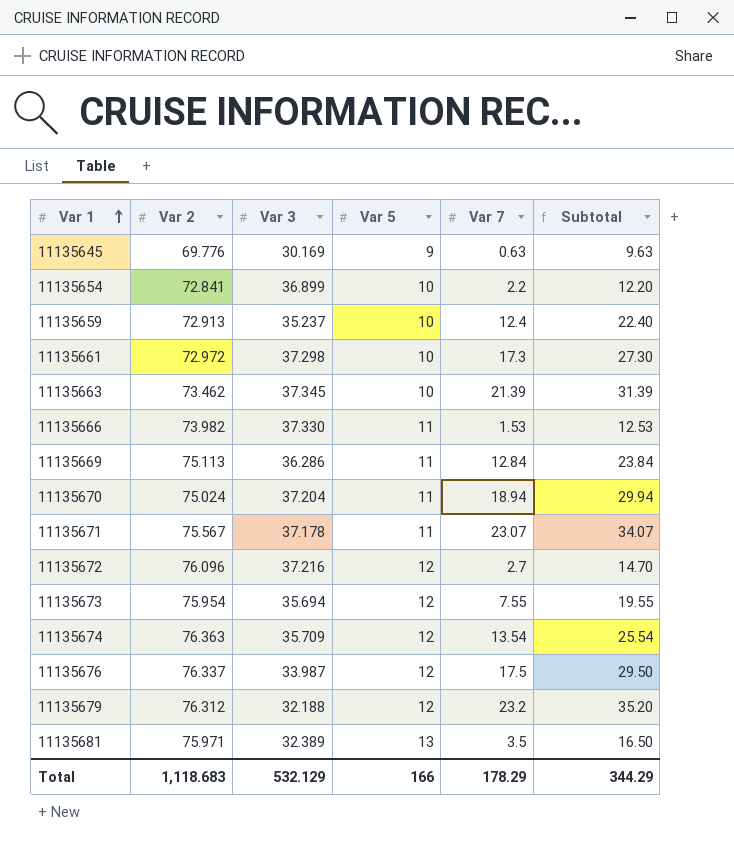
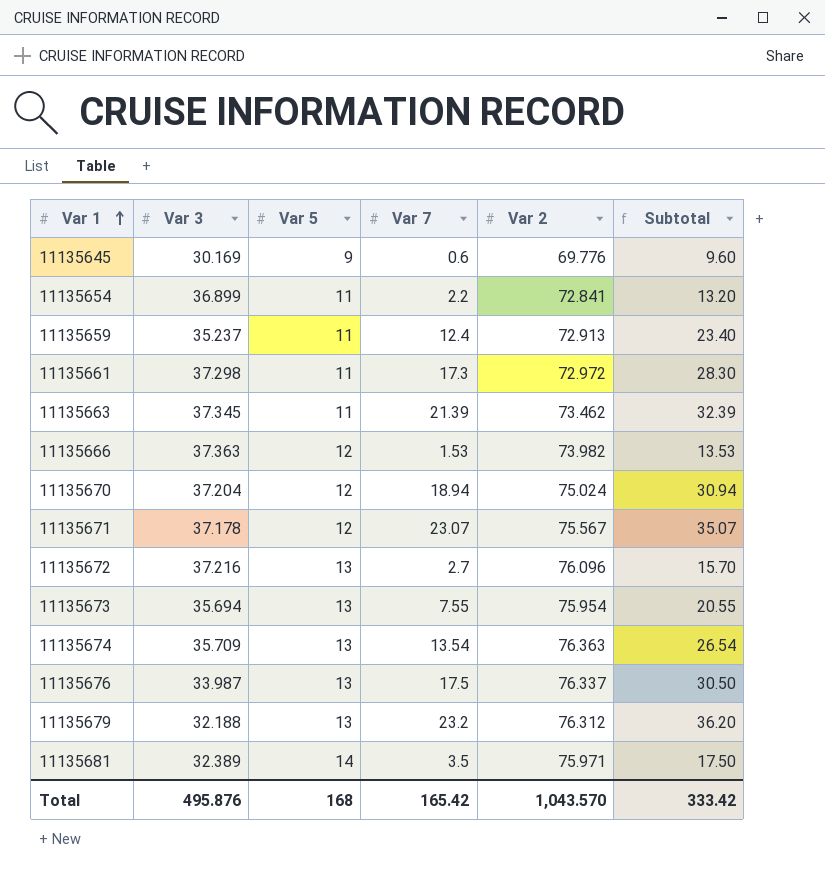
column Var 2 | position: 2 -> 5
row 11135669: 75.113 | 36.286 | 11 | 12.84 | 23.84 -> none
11135645 | Var 7: 0.63 -> 0.6
11135645 | Subtotal: 9.63 -> 9.60
11135654 | Var 5: 10 -> 11
11135654 | Subtotal: 12.20 -> 13.20
11135659 | Var 5: 10 -> 11
11135659 | Subtotal: 22.40 -> 23.40
11135661 | Var 5: 10 -> 11
11135661 | Subtotal: 27.30 -> 28.30
11135663 | Var 5: 10 -> 11
11135663 | Subtotal: 31.39 -> 32.39
11135666 | Var 3: 37.330 -> 37.363
11135666 | Var 5: 11 -> 12
11135666 | Subtotal: 12.53 -> 13.53
11135670 | Var 5: 11 -> 12
11135670 | Subtotal: 29.94 -> 30.94
11135671 | Var 5: 11 -> 12
11135671 | Subtotal: 34.07 -> 35.07
11135672 | Var 5: 12 -> 13
11135672 | Subtotal: 14.70 -> 15.70
11135673 | Var 5: 12 -> 13
11135673 | Subtotal: 19.55 -> 20.55
11135674 | Var 5: 12 -> 13
11135674 | Subtotal: 25.54 -> 26.54
11135676 | Var 5: 12 -> 13
11135676 | Subtotal: 29.50 -> 30.50
11135679 | Var 5: 12 -> 13
11135679 | Subtotal: 35.20 -> 36.20
11135681 | Var 5: 13 -> 14
11135681 | Subtotal: 16.50 -> 17.50
Total | Var 3: 532.129 -> 495.876
Total | Var 5: 166 -> 168
Total | Var 7: 178.29 -> 165.42
Total | Var 2: 1,118.683 -> 1,043.570
Total | Subtotal: 344.29 -> 333.42

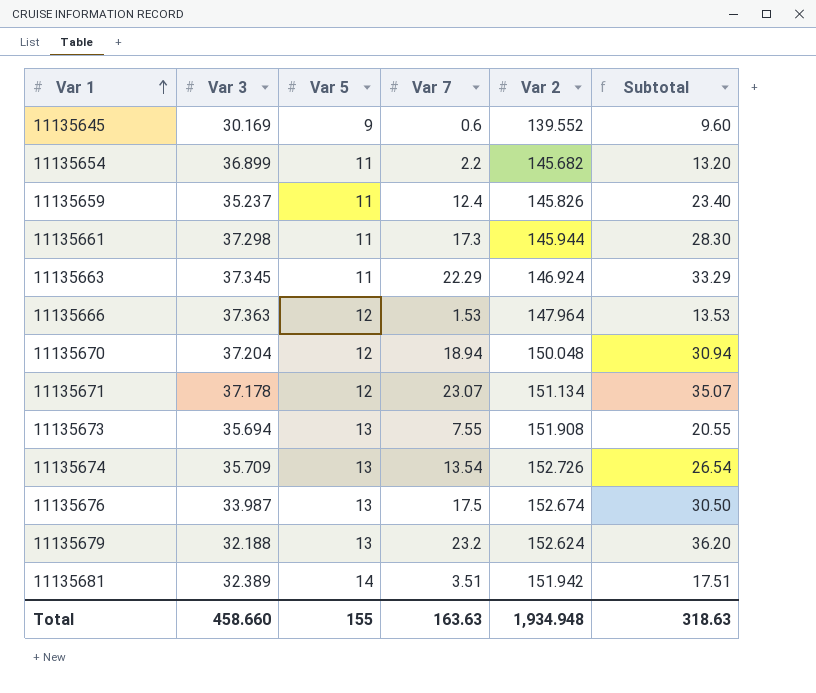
row 11135672: 37.216 | 13 | 2.7 | 76.096 | 15.70 -> none
11135645 | Var 2: 69.776 -> 139.552
11135654 | Var 2: 72.841 -> 145.682
11135659 | Var 2: 72.913 -> 145.826
11135661 | Var 2: 72.972 -> 145.944
11135663 | Var 7: 21.39 -> 22.29
11135663 | Var 2: 73.462 -> 146.924
11135663 | Subtotal: 32.39 -> 33.29
11135666 | Var 2: 73.982 -> 147.964
11135670 | Var 2: 75.024 -> 150.048
11135671 | Var 2: 75.567 -> 151.134
11135673 | Var 2: 75.954 -> 151.908
11135674 | Var 2: 76.363 -> 152.726
11135676 | Var 2: 76.337 -> 152.674
11135679 | Var 2: 76.312 -> 152.624
11135681 | Var 7: 3.5 -> 3.51
11135681 | Var 2: 75.971 -> 151.942
11135681 | Subtotal: 17.50 -> 17.51
Total | Var 3: 495.876 -> 458.660
Total | Var 5: 168 -> 155
Total | Var 7: 165.42 -> 163.63
Total | Var 2: 1,043.570 -> 1,934.948
Total | Subtotal: 333.42 -> 318.63

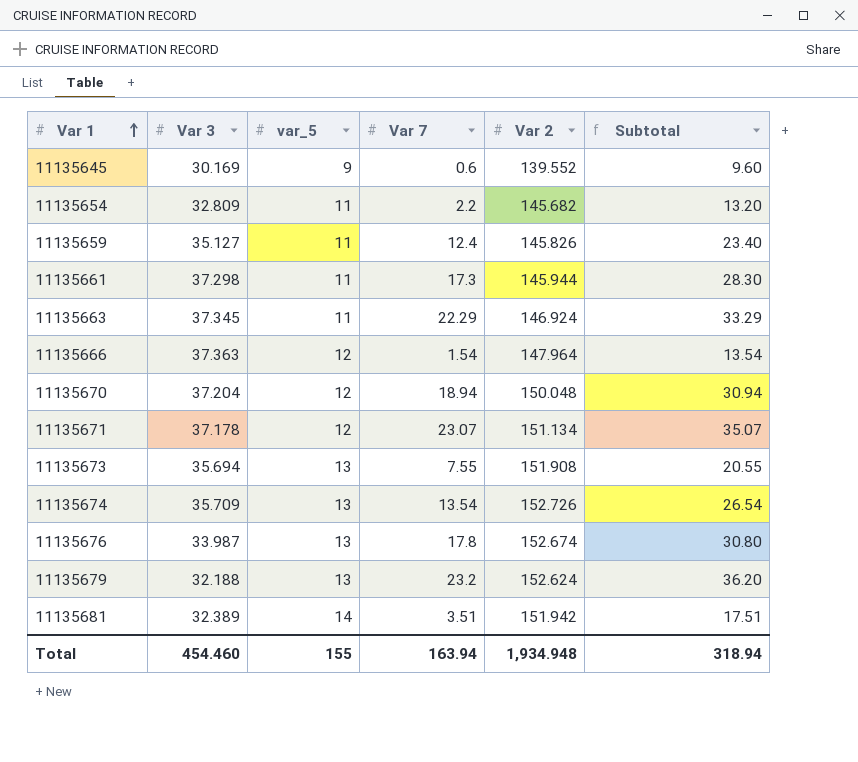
column name: Var 5 -> var_5
11135654 | Var 3: 36.899 -> 32.809
11135659 | Var 3: 35.237 -> 35.127
11135666 | Var 7: 1.53 -> 1.54
11135666 | Subtotal: 13.53 -> 13.54
11135676 | Var 7: 17.5 -> 17.8
11135676 | Subtotal: 30.50 -> 30.80
Total | Var 3: 458.660 -> 454.460
Total | Var 7: 163.63 -> 163.94
Total | Subtotal: 318.63 -> 318.94

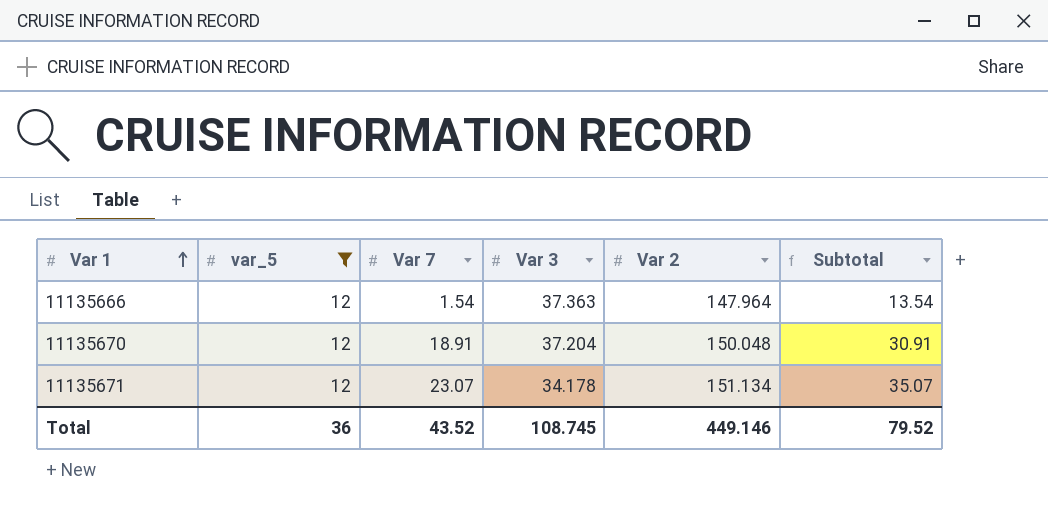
filter: none -> var_5 = 12
column Var 3 | position: 2 -> 4
11135670 | Var 7: 18.94 -> 18.91
11135670 | Subtotal: 30.94 -> 30.91
11135671 | Var 3: 37.178 -> 34.178
Total | var_5: 155 -> 36
Total | Var 7: 163.94 -> 43.52
Total | Var 3: 454.460 -> 108.745
Total | Var 2: 1,934.948 -> 449.146
Total | Subtotal: 318.94 -> 79.52

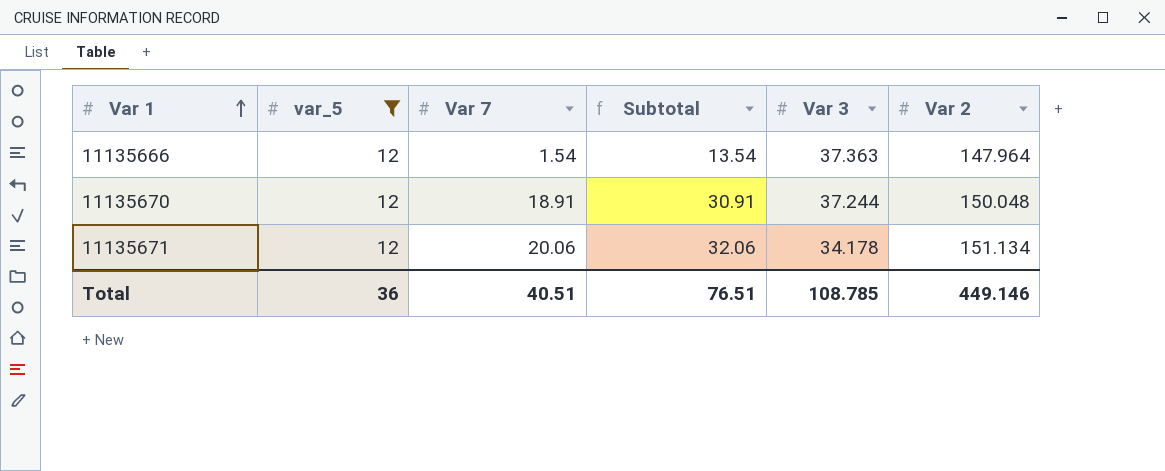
column Subtotal | position: 6 -> 4
11135670 | Var 3: 37.204 -> 37.244
11135671 | Var 7: 23.07 -> 20.06
11135671 | Subtotal: 35.07 -> 32.06
Total | Var 7: 43.52 -> 40.51
Total | Subtotal: 79.52 -> 76.51
Total | Var 3: 108.745 -> 108.785

